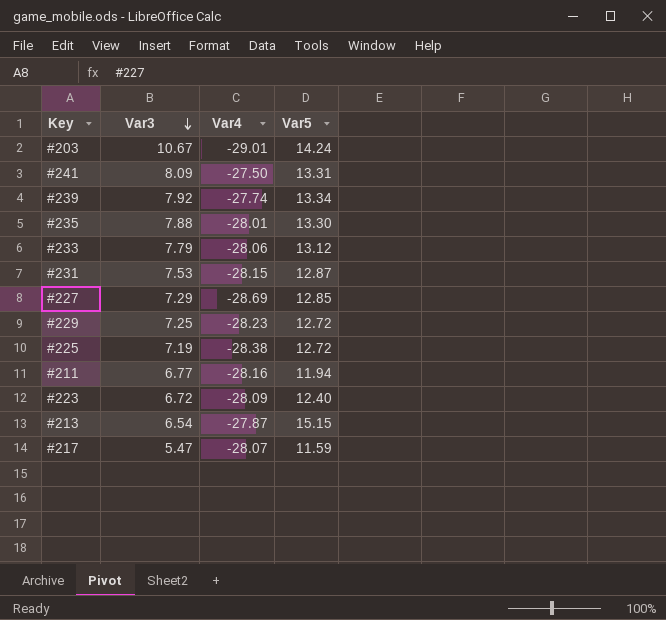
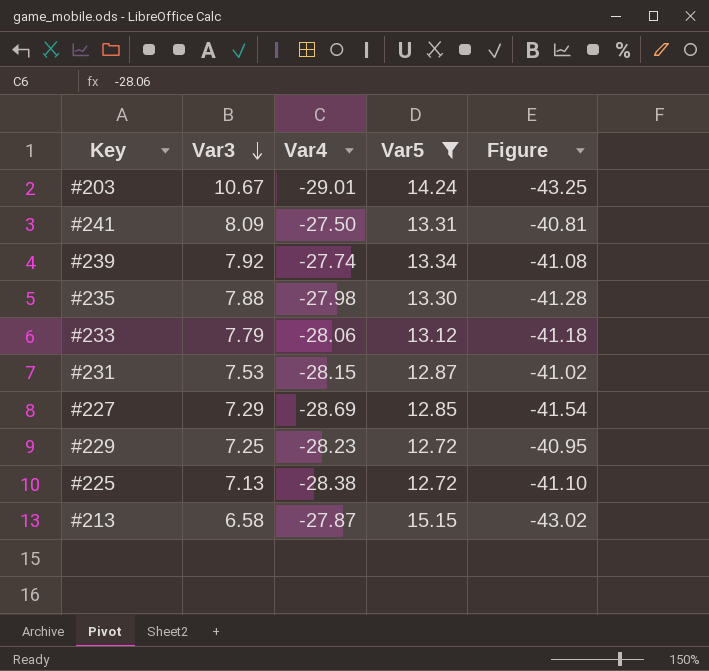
filter: none -> Var5 >= 12.72
column Figure | formula: none -> [Var4] - [Var5]
#235 | Var4: -28.01 -> -27.98
#225 | Var3: 7.19 -> 7.13
#213 | Var3: 6.54 -> 6.58

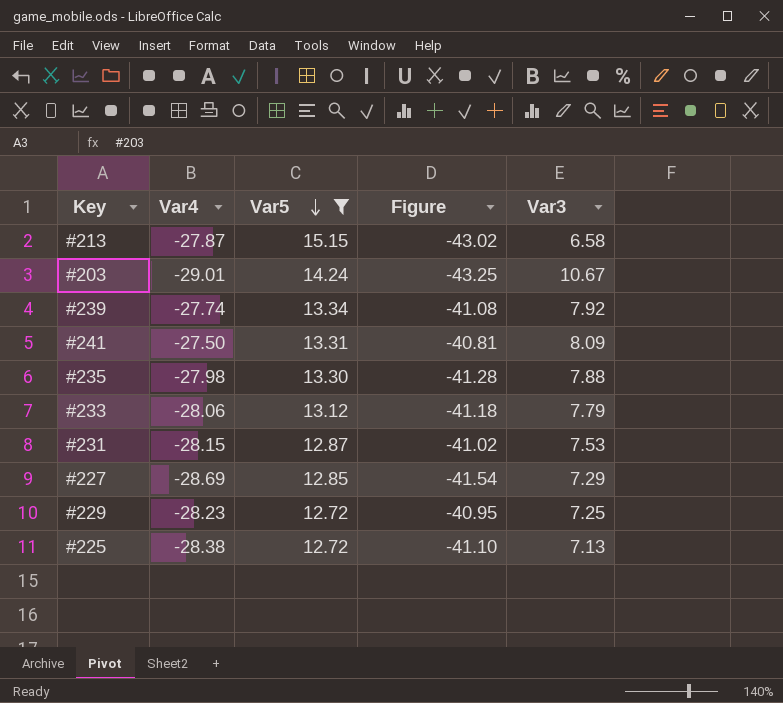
row order: Var3 descending -> Var5 descending
column Var3 | position: 2 -> 5

